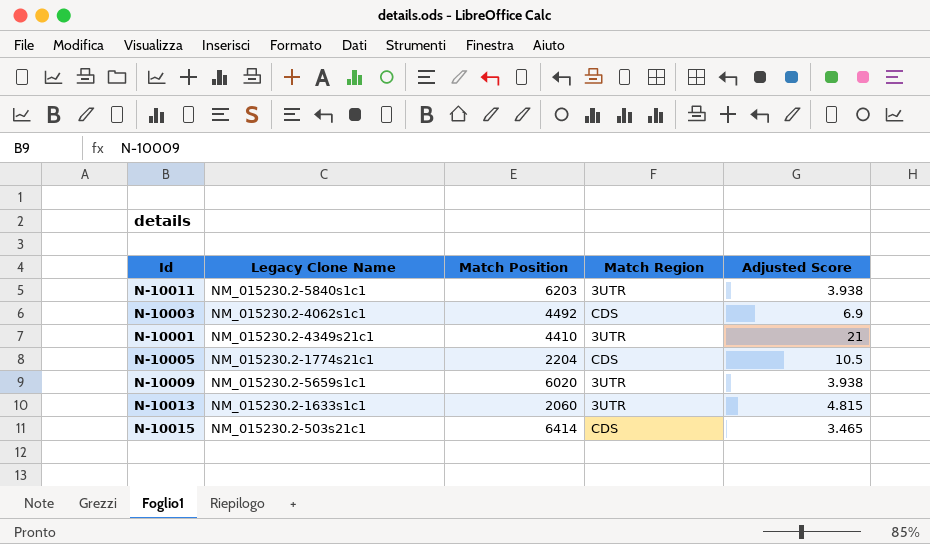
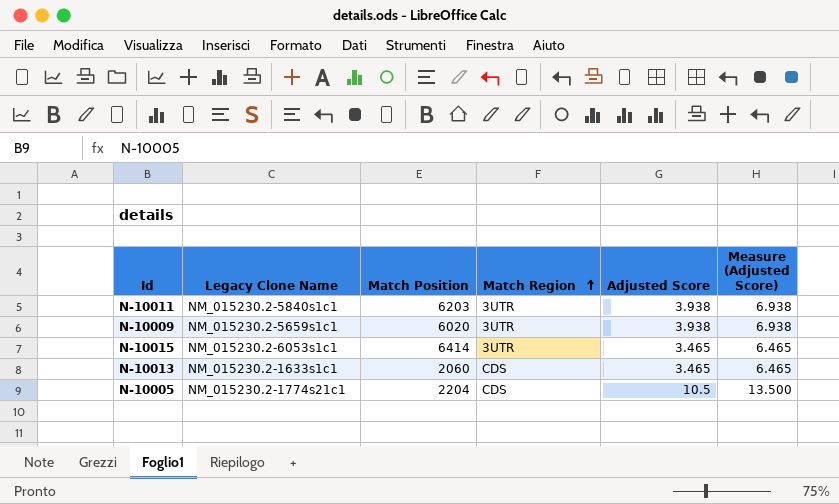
row order: none -> Match Region ascending
column Measure (Adjusted Score) | formula: none -> [Adjusted Score] + 3
row N-10003: NM_015230.2-4062s1c1 | 4492 | CDS | 6.9 -> none
row N-10001: NM_015230.2-4349s21c1 | 4410 | 3UTR | 21 -> none
N-10015 | Legacy Clone Name: NM_015230.2-503s21c1 -> NM_015230.2-6053s1c1
N-10015 | Match Region: CDS -> 3UTR
N-10013 | Match Region: 3UTR -> CDS
N-10013 | Adjusted Score: 4.815 -> 3.465

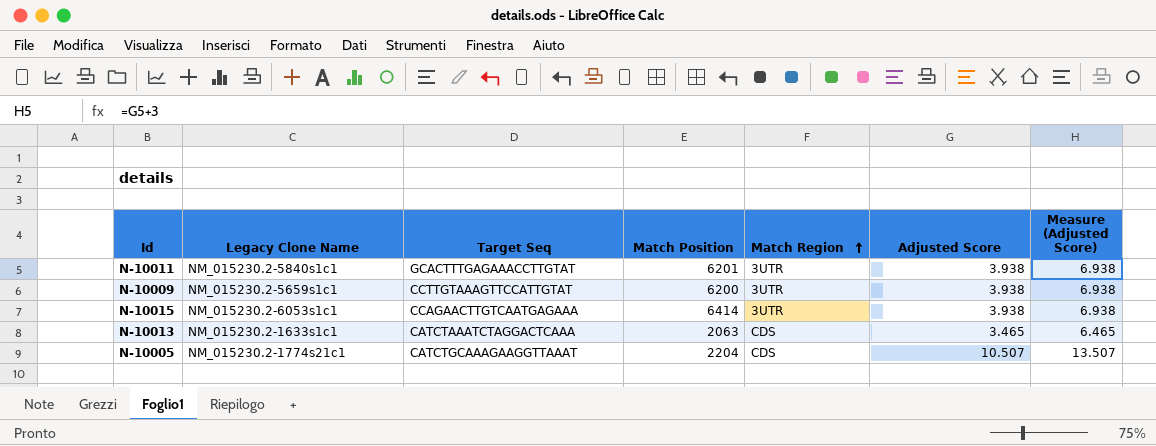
column Target Seq | position: none -> 3
N-10011 | Match Position: 6203 -> 6201
N-10009 | Match Position: 6020 -> 6200
N-10015 | Adjusted Score: 3.465 -> 3.938
N-10015 | Measure (Adjusted Score): 6.465 -> 6.938
N-10013 | Match Position: 2060 -> 2063
N-10005 | Adjusted Score: 10.5 -> 10.507
N-10005 | Measure (Adjusted Score): 13.500 -> 13.507

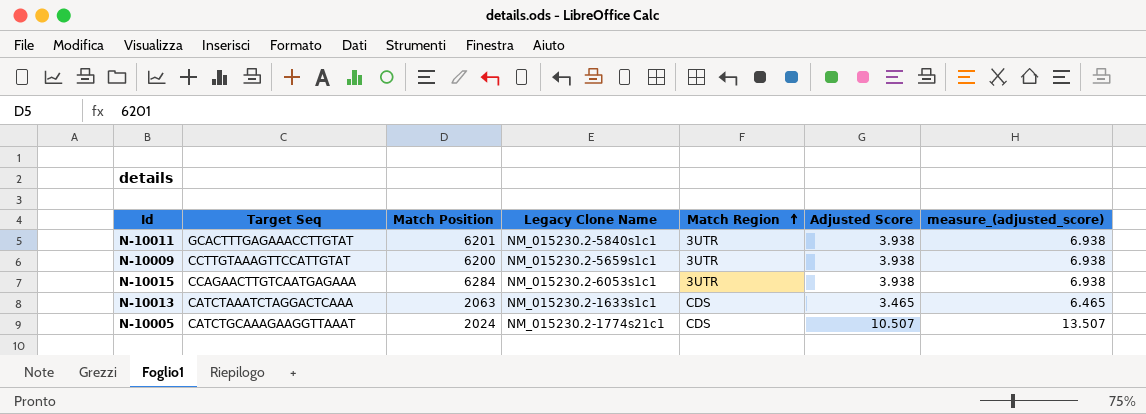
column Legacy Clone Name | position: 2 -> 4
column name: Measure (Adjusted Score) -> measure_(adjusted_score)
N-10015 | Match Position: 6414 -> 6284
N-10005 | Match Position: 2204 -> 2024

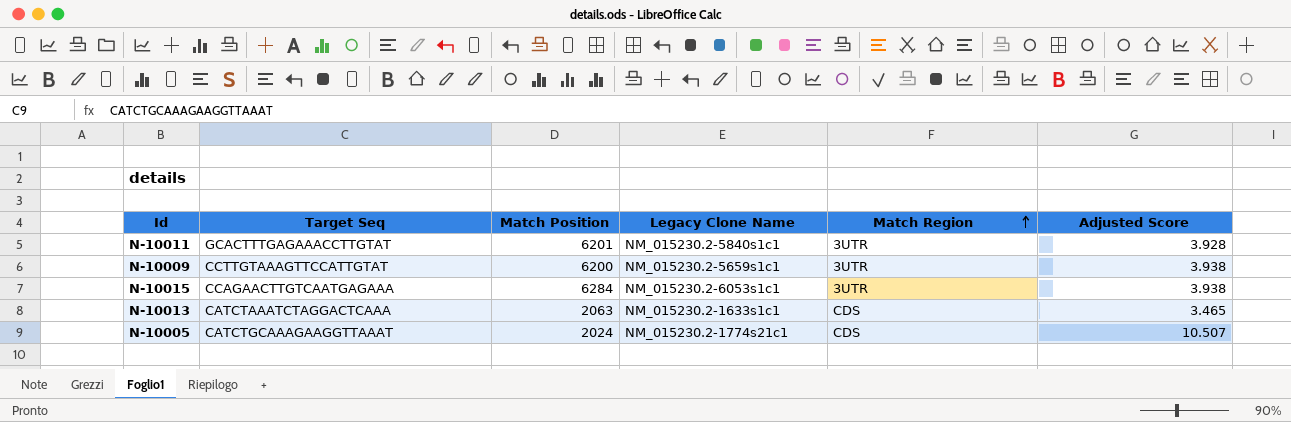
column measure_(adjusted_score) | formula: [Adjusted Score] + 3 -> none
N-10011 | Adjusted Score: 3.938 -> 3.928

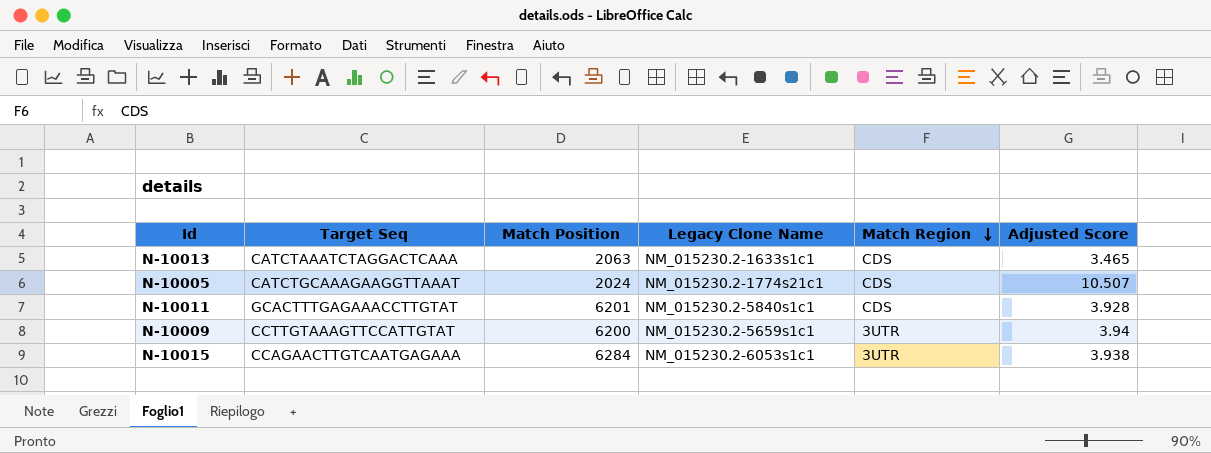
row order: Match Region ascending -> Match Region descending
N-10011 | Match Region: 3UTR -> CDS
N-10009 | Adjusted Score: 3.938 -> 3.94

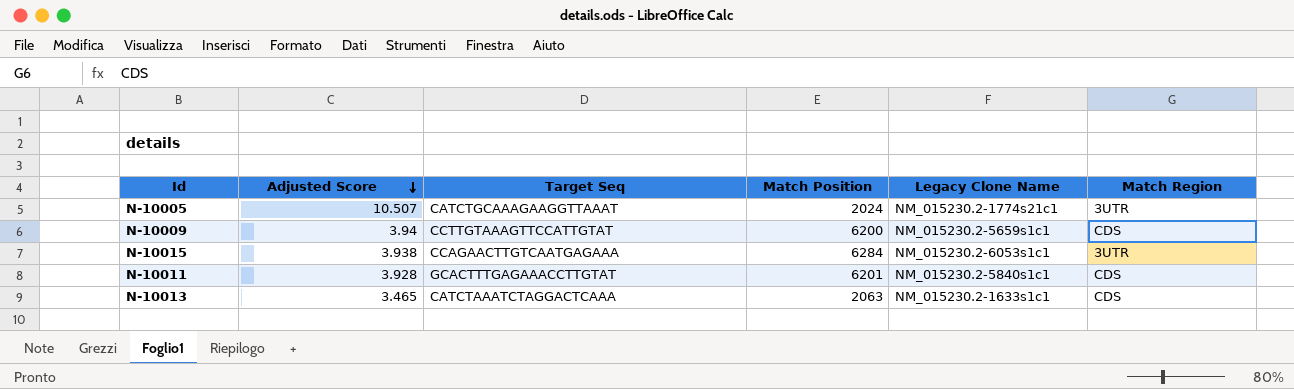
row order: Match Region descending -> Adjusted Score descending
column Adjusted Score | position: 6 -> 2
N-10005 | Match Region: CDS -> 3UTR
N-10009 | Match Region: 3UTR -> CDS

